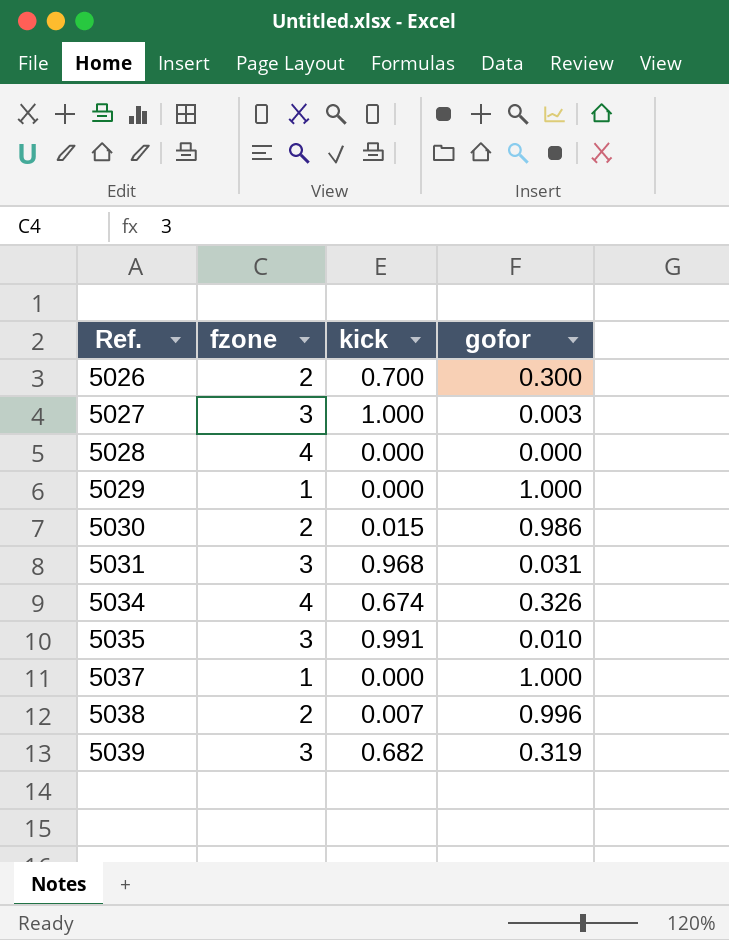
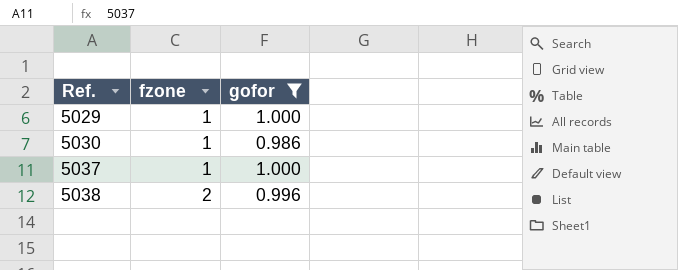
filter: none -> gofor >= 0.986
column kick | position: 3 -> none
5030 | fzone: 2 -> 1

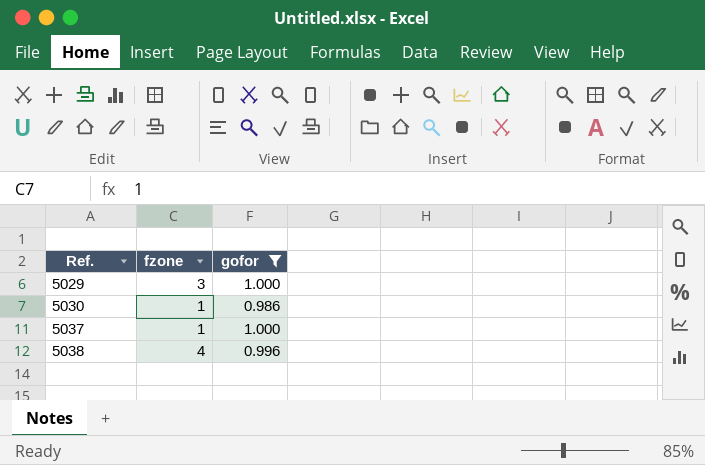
5029 | fzone: 1 -> 3
5038 | fzone: 2 -> 4

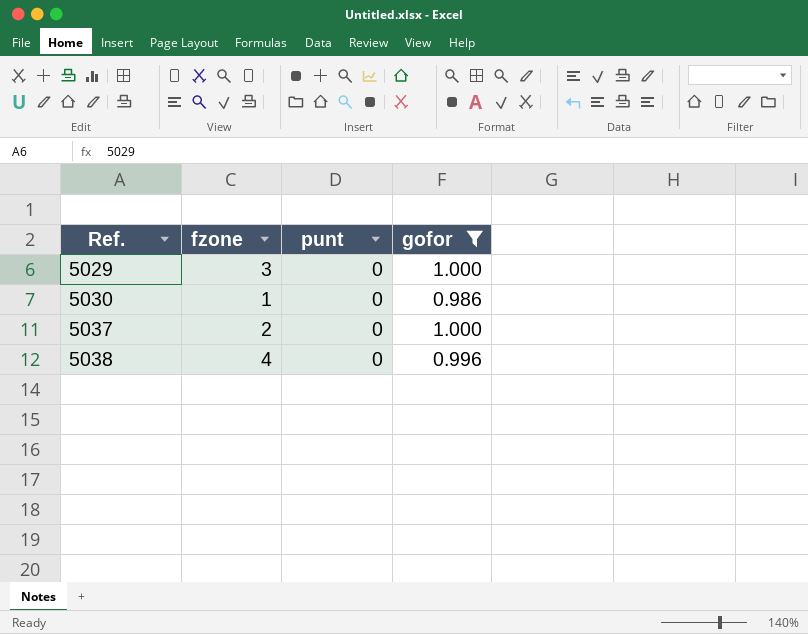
column punt | position: none -> 3
5037 | fzone: 1 -> 2

